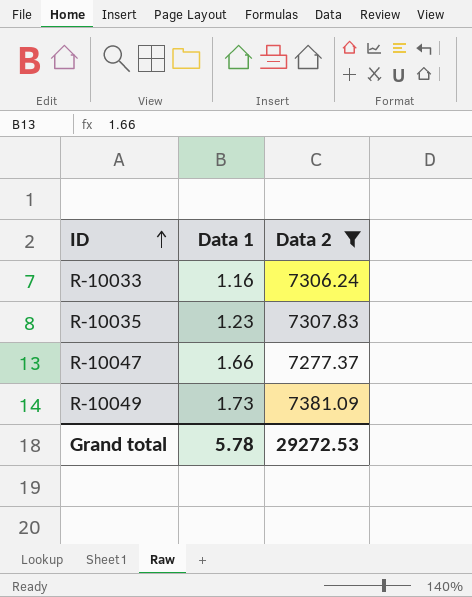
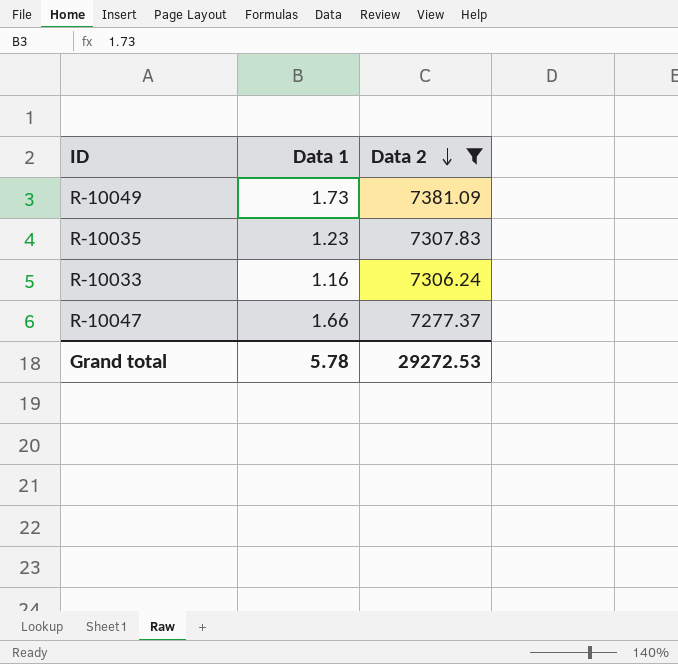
row order: ID ascending -> Data 2 descending

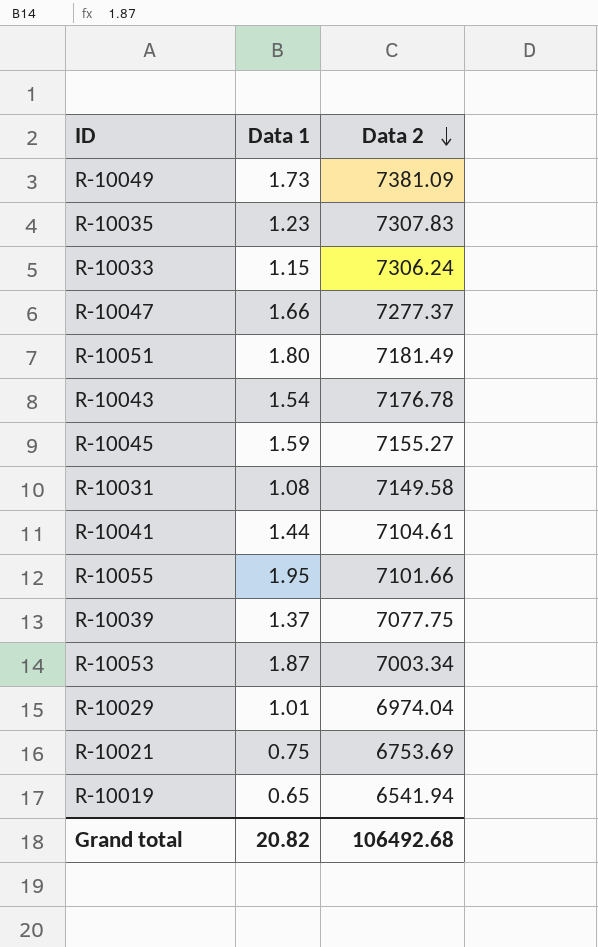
filter: Data 2 >= 7277.37 -> none
R-10033 | Data 1: 1.16 -> 1.15
Grand total | Data 1: 5.78 -> 20.82
Grand total | Data 2: 29272.53 -> 106492.68

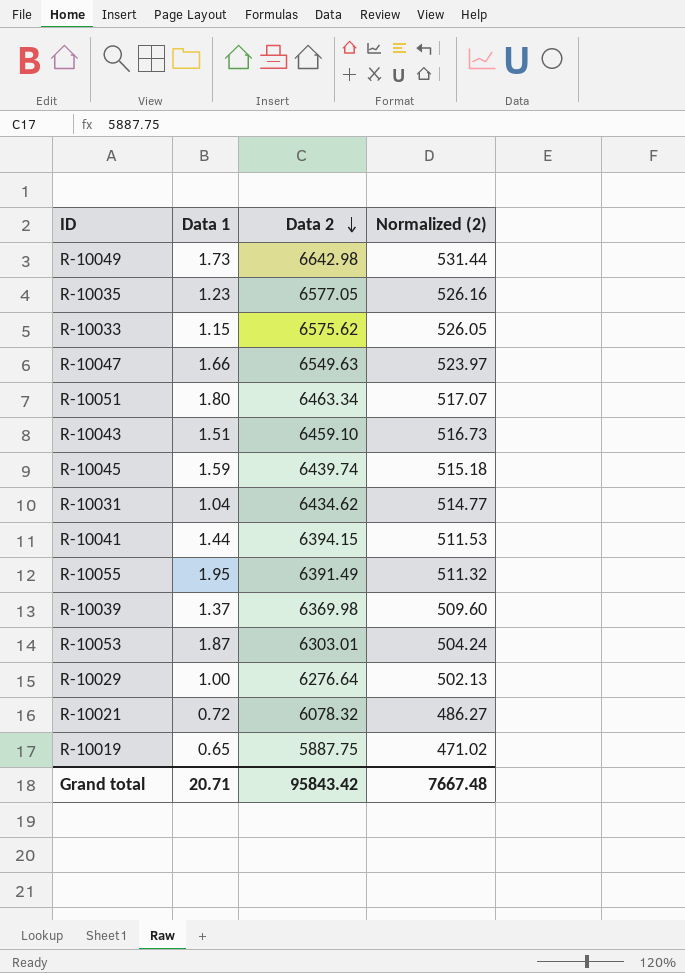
column Normalized (2) | formula: none -> [Data 2] * 0.08
R-10049 | Data 2: 7381.09 -> 6642.98
R-10035 | Data 2: 7307.83 -> 6577.05
R-10033 | Data 2: 7306.24 -> 6575.62
R-10047 | Data 2: 7277.37 -> 6549.63
R-10051 | Data 2: 7181.49 -> 6463.34
R-10043 | Data 1: 1.54 -> 1.51
R-10043 | Data 2: 7176.78 -> 6459.10
R-10045 | Data 2: 7155.27 -> 6439.74
R-10031 | Data 1: 1.08 -> 1.04
R-10031 | Data 2: 7149.58 -> 6434.62
R-10041 | Data 2: 7104.61 -> 6394.15
R-10055 | Data 2: 7101.66 -> 6391.49
R-10039 | Data 2: 7077.75 -> 6369.98
R-10053 | Data 2: 7003.34 -> 6303.01
R-10029 | Data 1: 1.01 -> 1.00
R-10029 | Data 2: 6974.04 -> 6276.64
R-10021 | Data 1: 0.75 -> 0.72
R-10021 | Data 2: 6753.69 -> 6078.32
R-10019 | Data 2: 6541.94 -> 5887.75
Grand total | Data 1: 20.82 -> 20.71
Grand total | Data 2: 106492.68 -> 95843.42

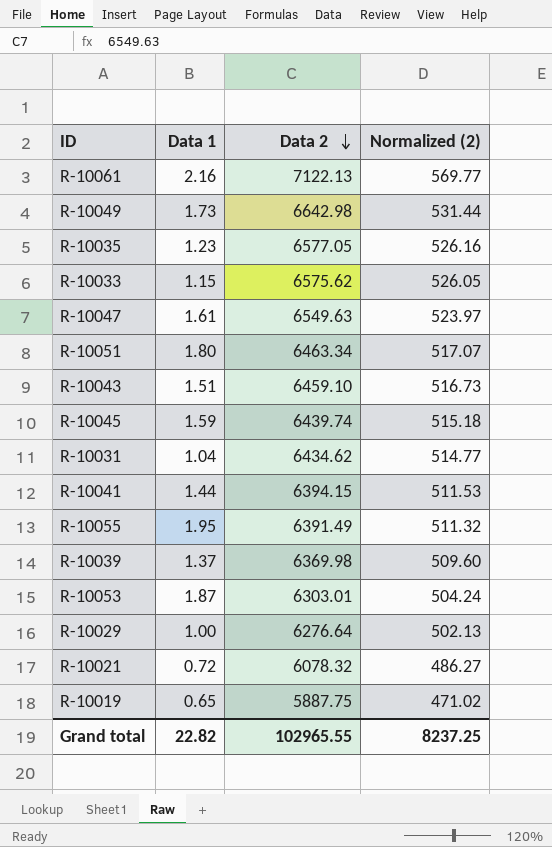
row R-10061: none -> 2.16 | 7122.13 | 569.77
R-10047 | Data 1: 1.66 -> 1.61
Grand total | Data 1: 20.71 -> 22.82
Grand total | Data 2: 95843.42 -> 102965.55
Grand total | Normalized (2): 7667.48 -> 8237.25

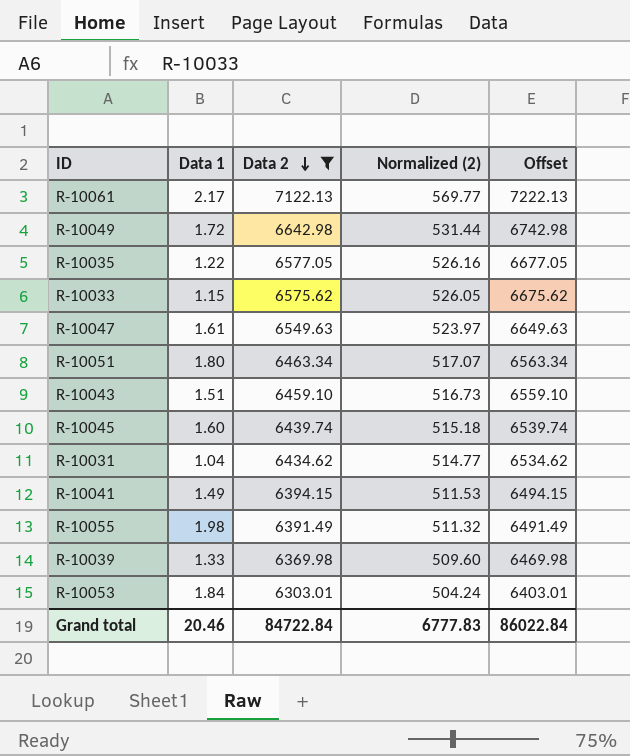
filter: none -> Data 2 >= 6303.01
column Offset | formula: none -> [Data 2] + 100
R-10061 | Data 1: 2.16 -> 2.17
R-10049 | Data 1: 1.73 -> 1.72
R-10035 | Data 1: 1.23 -> 1.22
R-10045 | Data 1: 1.59 -> 1.60
R-10041 | Data 1: 1.44 -> 1.49
R-10055 | Data 1: 1.95 -> 1.98
R-10039 | Data 1: 1.37 -> 1.33
R-10053 | Data 1: 1.87 -> 1.84
Grand total | Data 1: 22.82 -> 20.46
Grand total | Data 2: 102965.55 -> 84722.84
Grand total | Normalized (2): 8237.25 -> 6777.83

